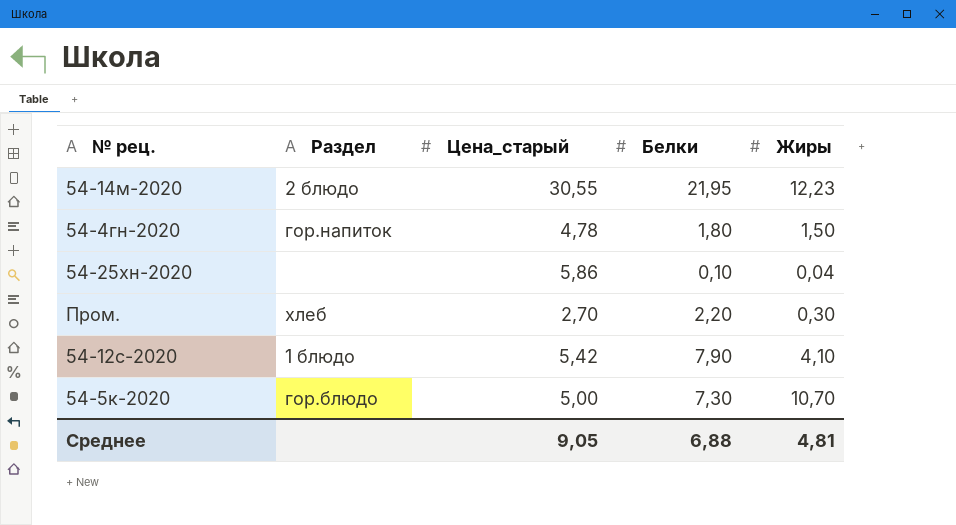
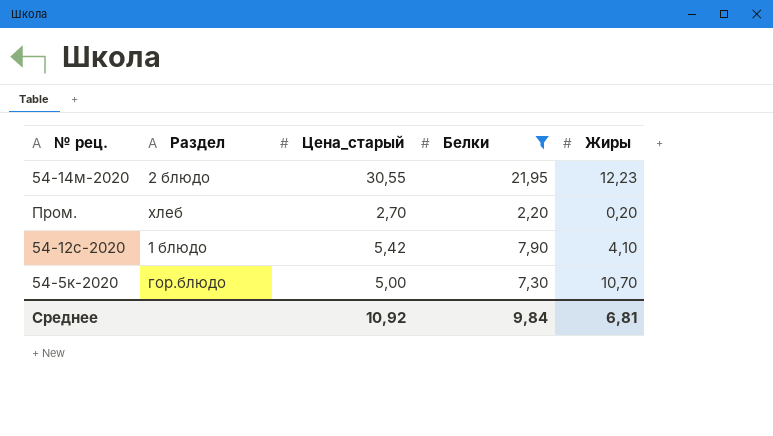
filter: none -> Белки >= 2,20
Пром. | Жиры: 0,30 -> 0,20
Среднее | Цена_старый: 9,05 -> 10,92
Среднее | Белки: 6,88 -> 9,84
Среднее | Жиры: 4,81 -> 6,81

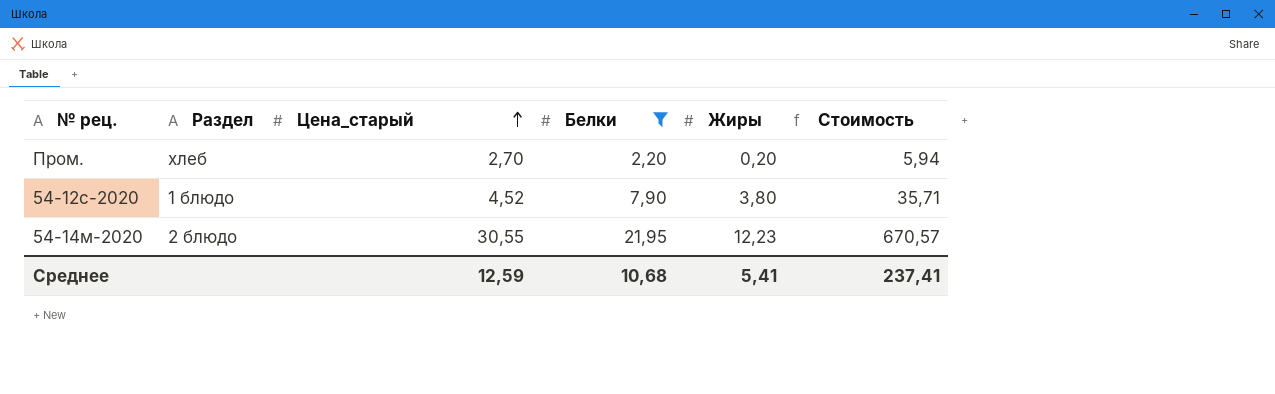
row order: none -> Цена_старый ascending
column Стоимость | formula: none -> [Цена_старый] * [Белки]
row 54-5к-2020: гор.блюдо | 5,00 | 7,30 | 10,70 -> none
54-12с-2020 | Цена_старый: 5,42 -> 4,52
54-12с-2020 | Жиры: 4,10 -> 3,80
Среднее | Цена_старый: 10,92 -> 12,59
Среднее | Белки: 9,84 -> 10,68
Среднее | Жиры: 6,81 -> 5,41

